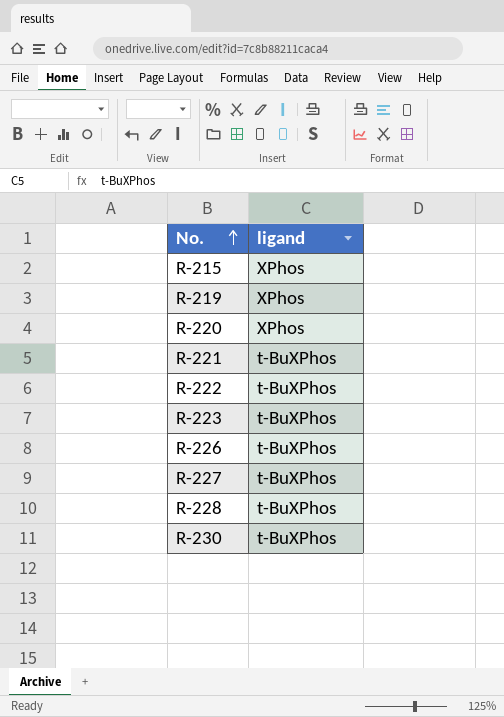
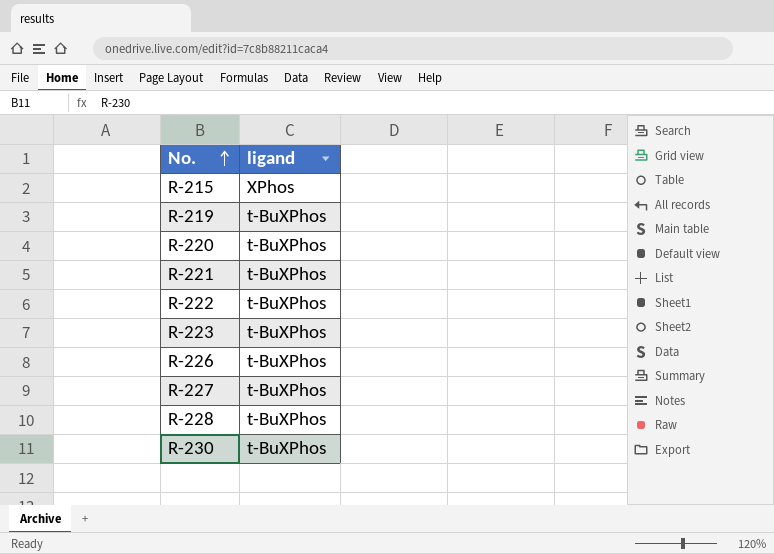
R-219 | ligand: XPhos -> t-BuXPhos
R-220 | ligand: XPhos -> t-BuXPhos

